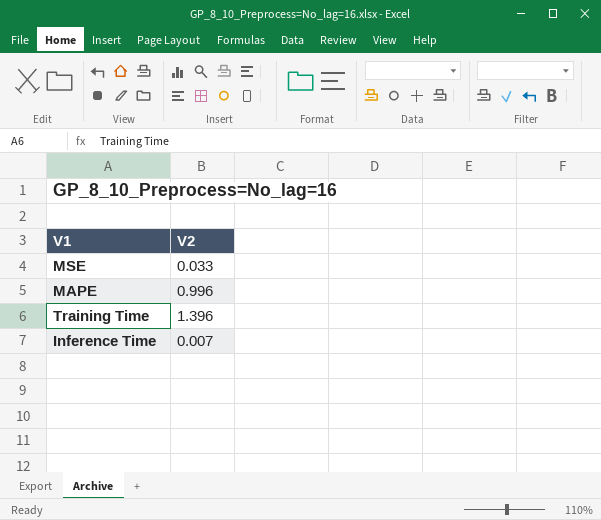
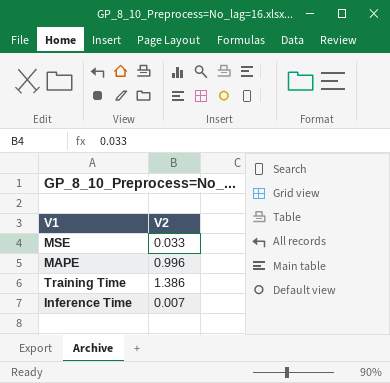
Training Time | V2: 1.396 -> 1.386

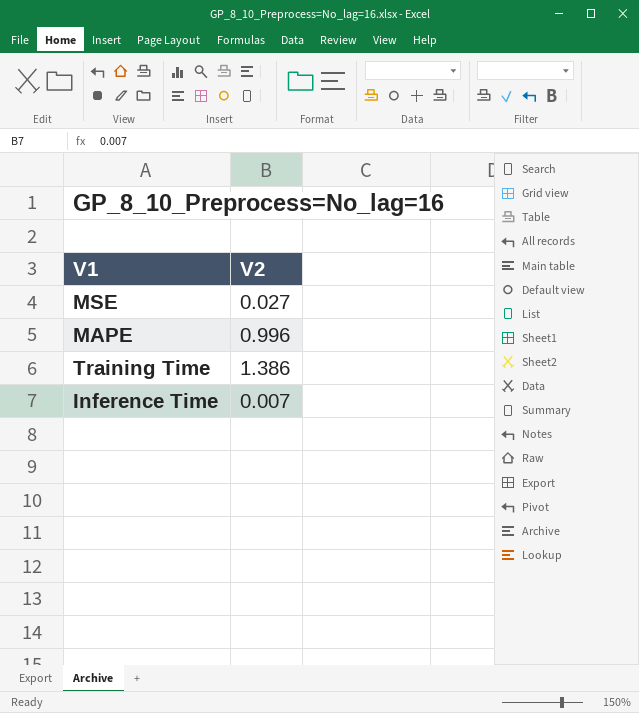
MSE | V2: 0.033 -> 0.027

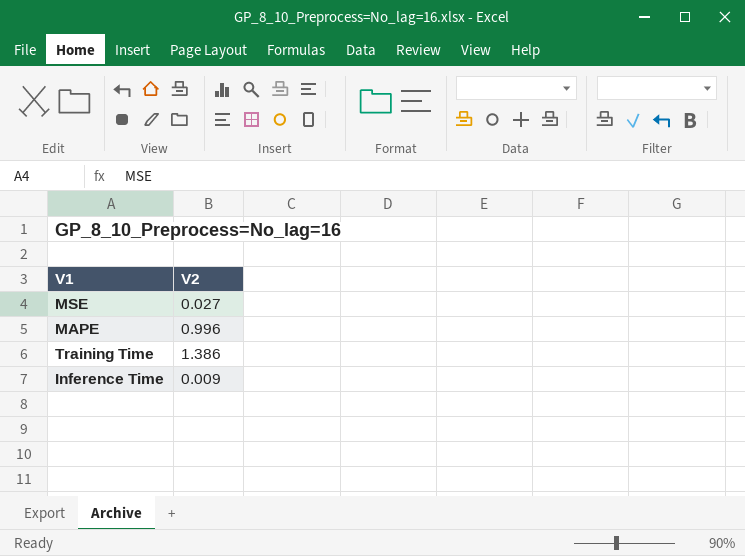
Inference Time | V2: 0.007 -> 0.009

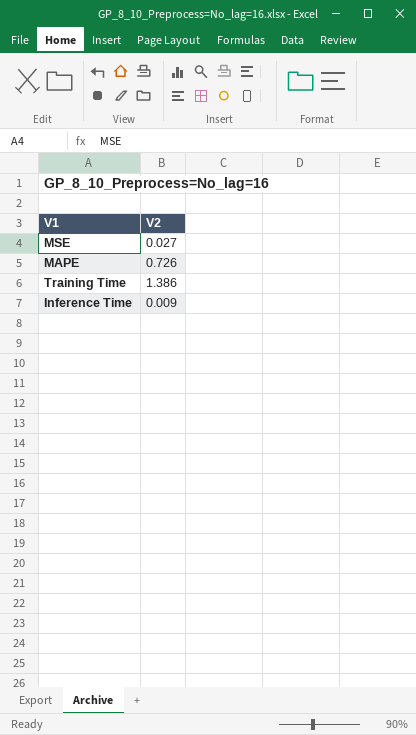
MAPE | V2: 0.996 -> 0.726

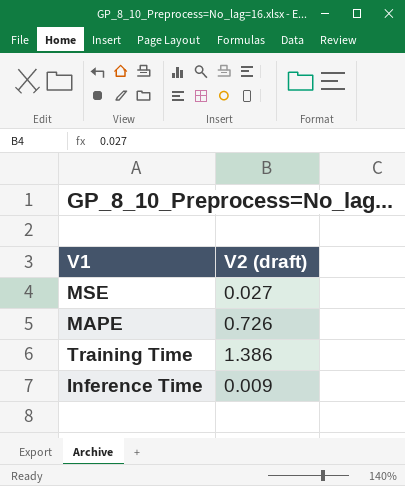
column name: V2 -> V2 (draft)

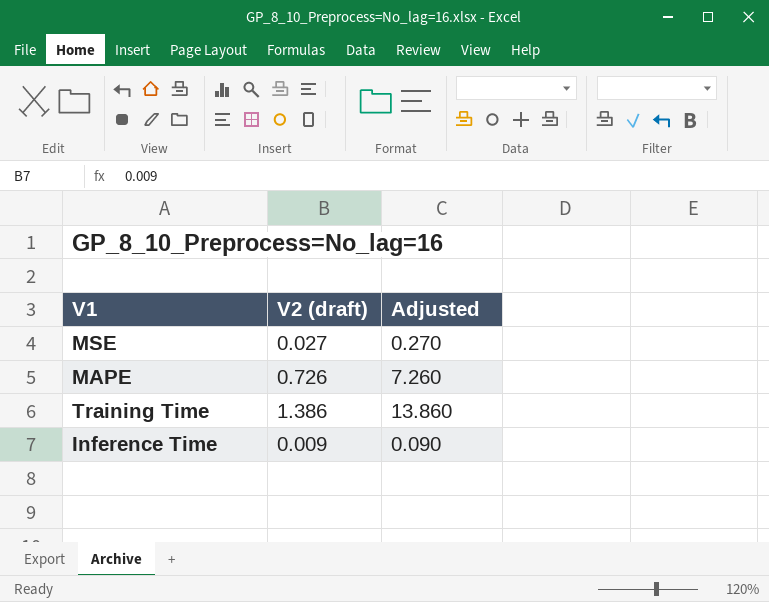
column Adjusted | formula: none -> [V2 (draft)] * 10

